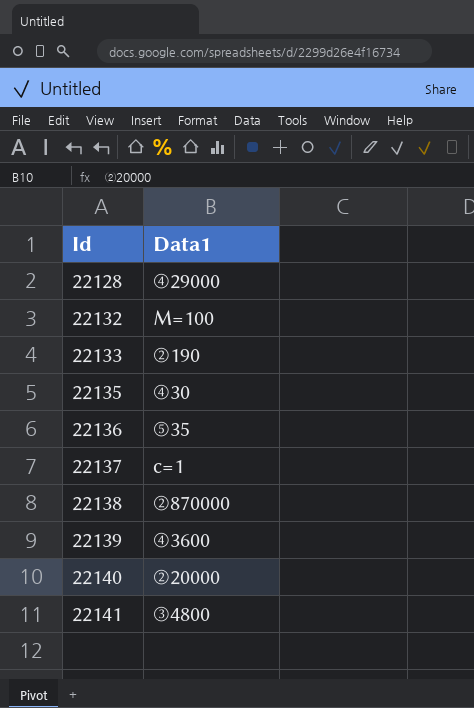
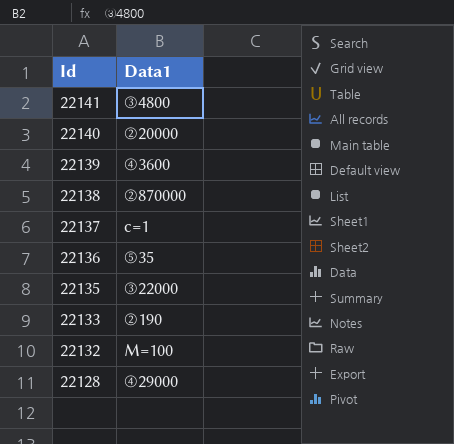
row order: Id ascending -> Id descending
22135 | Data1: ④30 -> ③22000

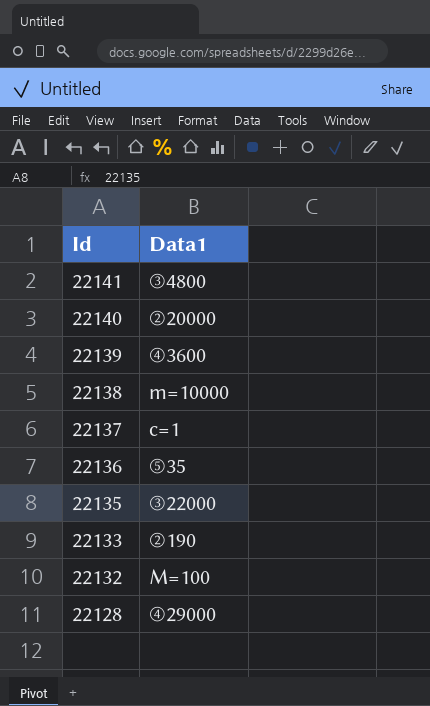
22138 | Data1: ②870000 -> m=10000

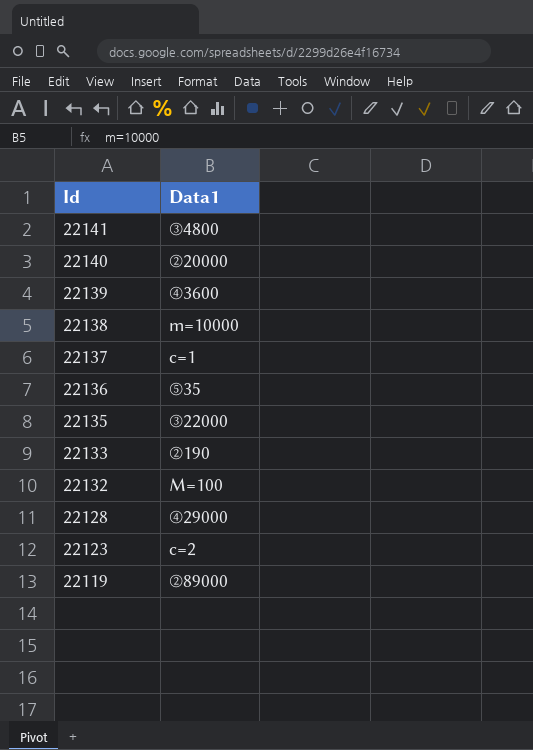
row 22123: none -> c=2
row 22119: none -> ②89000

